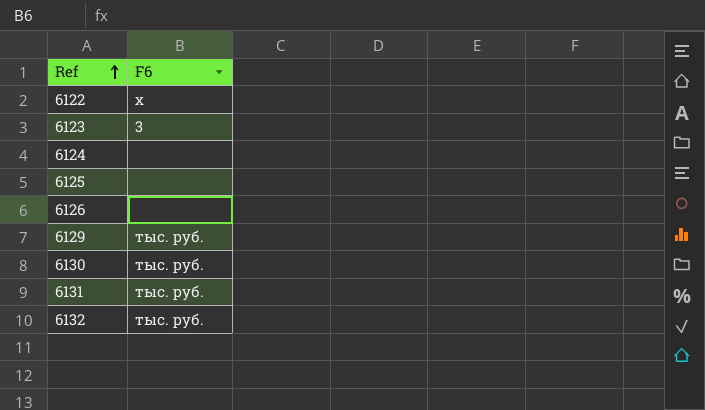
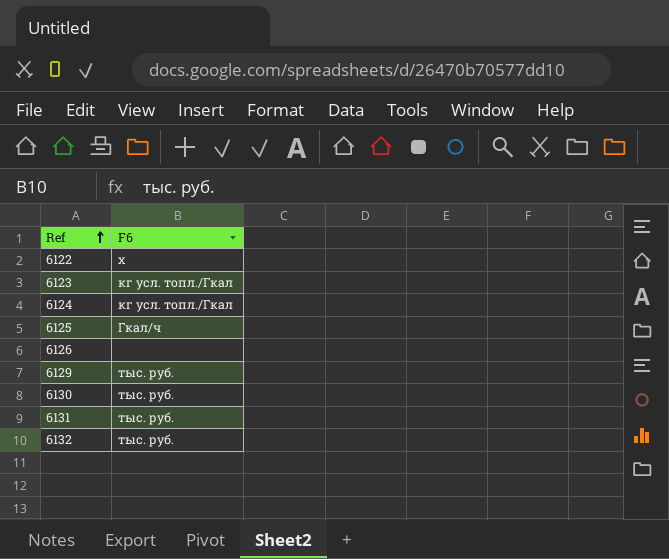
6123 | F6: 3 -> кг усл. топл./Гкал
6124 | F6: none -> кг усл. топл./Гкал
6125 | F6: none -> Гкал/ч

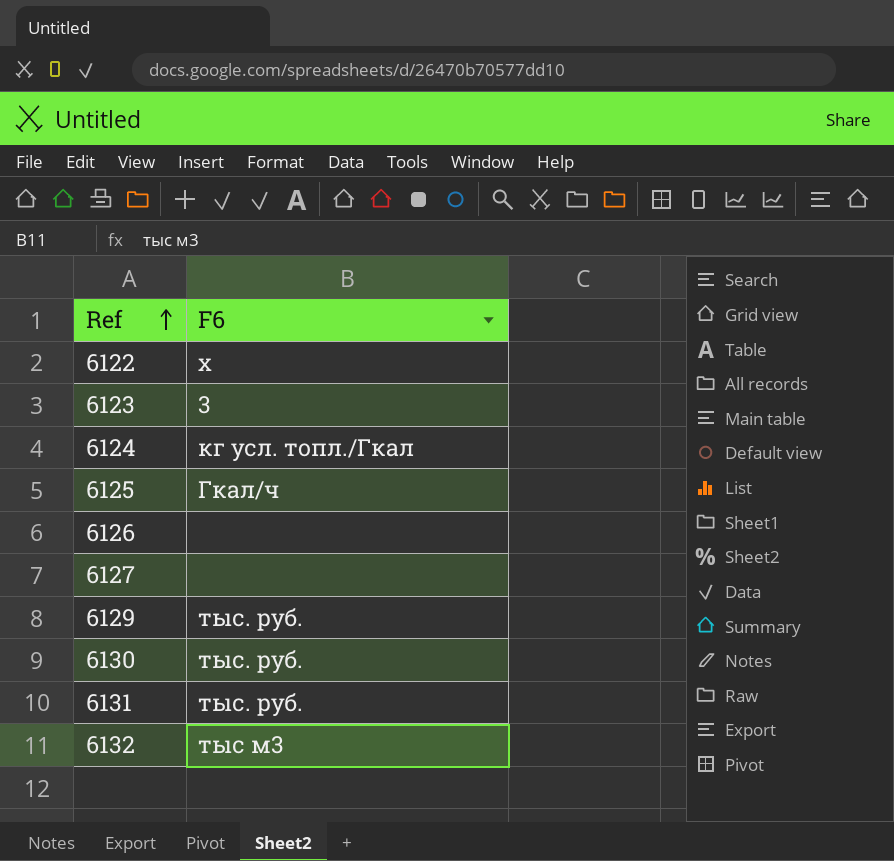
6123 | F6: кг усл. топл./Гкал -> 3
row 6127: none -> none
6132 | F6: тыс. руб. -> тыс м3

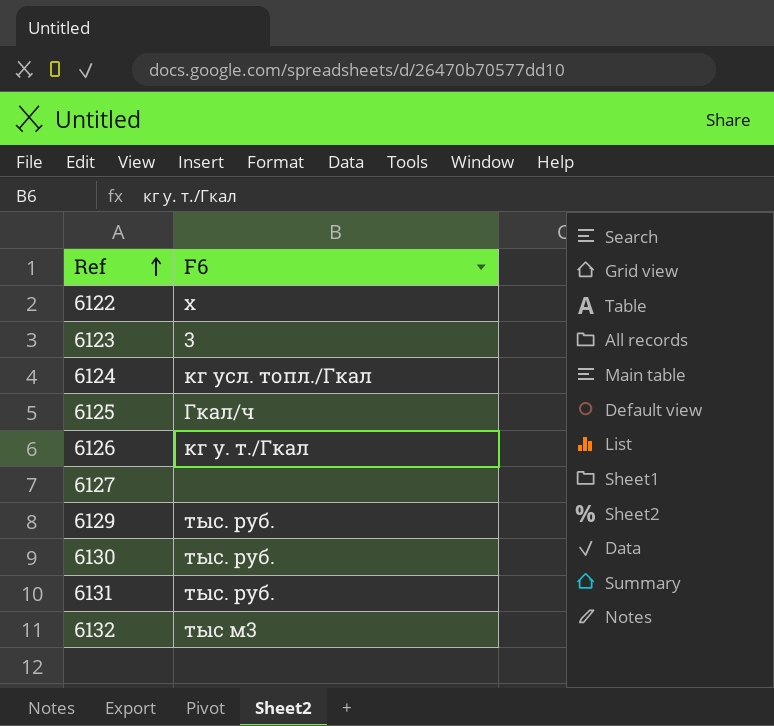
6126 | F6: none -> кг у. т./Гкал

